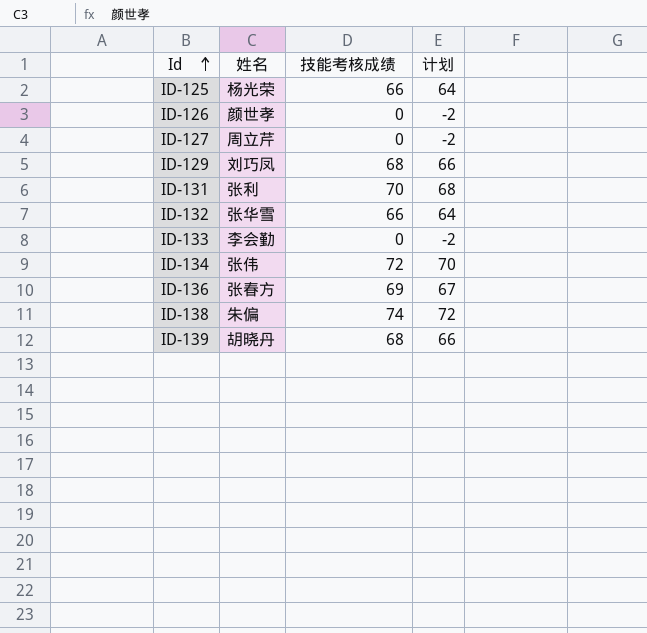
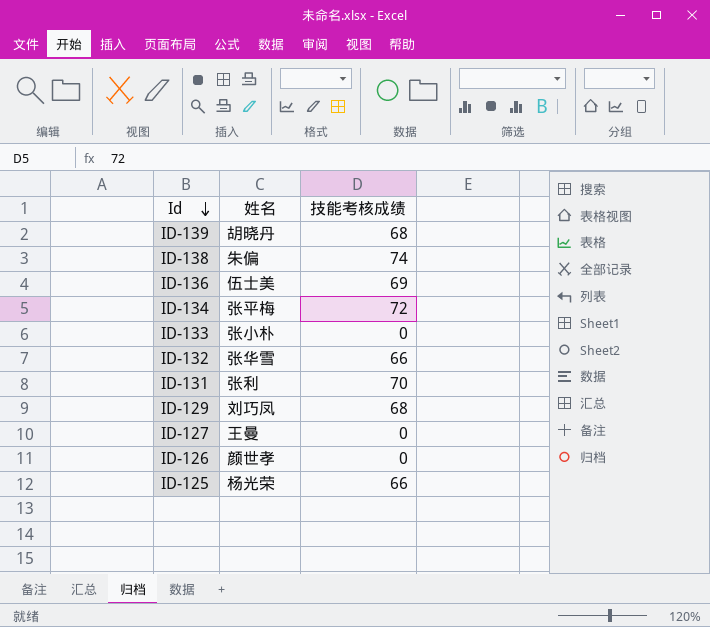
row order: Id ascending -> Id descending
column 计划 | formula: [技能考核成绩] - 2 -> none
ID-136 | 姓名: 张春方 -> 伍士美
ID-134 | 姓名: 张伟 -> 张平梅
ID-133 | 姓名: 李会勤 -> 张小朴
ID-127 | 姓名: 周立芹 -> 王曼

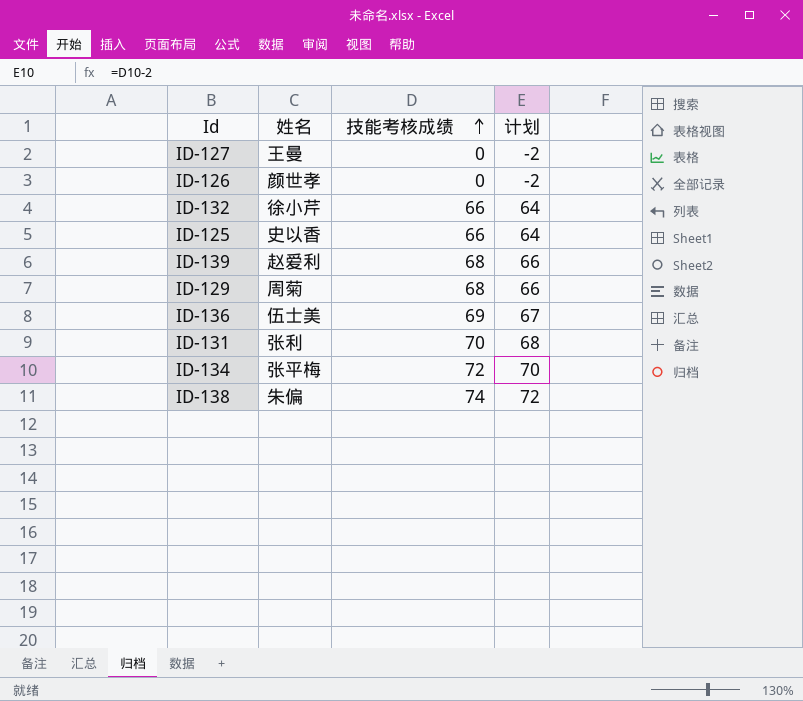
row order: Id descending -> 技能考核成绩 ascending
column 计划 | formula: none -> [技能考核成绩] - 2
row ID-133: 张小朴 | 0 -> none
ID-132 | 姓名: 张华雪 -> 徐小芹
ID-125 | 姓名: 杨光荣 -> 史以香
ID-139 | 姓名: 胡晓丹 -> 赵爱利
ID-129 | 姓名: 刘巧凤 -> 周菊

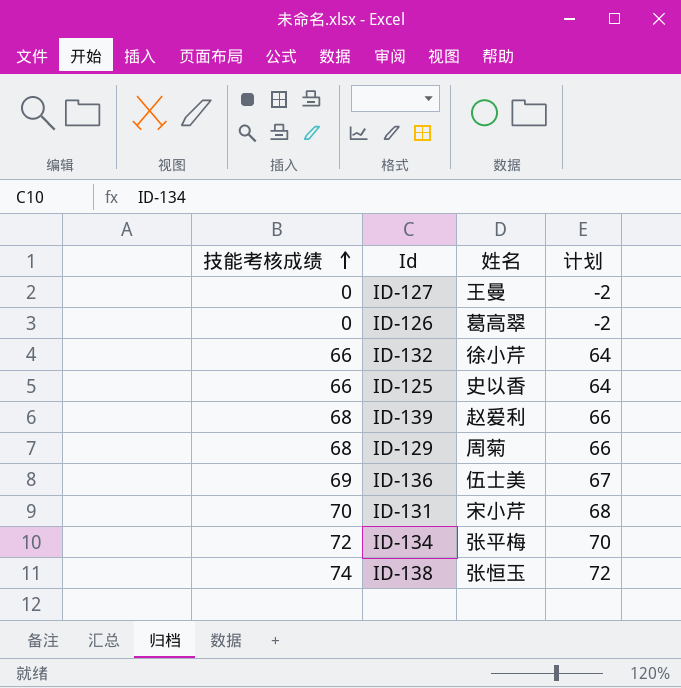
column 技能考核成绩 | position: 3 -> 1
ID-126 | 姓名: 颜世孝 -> 葛高翠
ID-131 | 姓名: 张利 -> 宋小芹
ID-138 | 姓名: 朱偏 -> 张恒玉

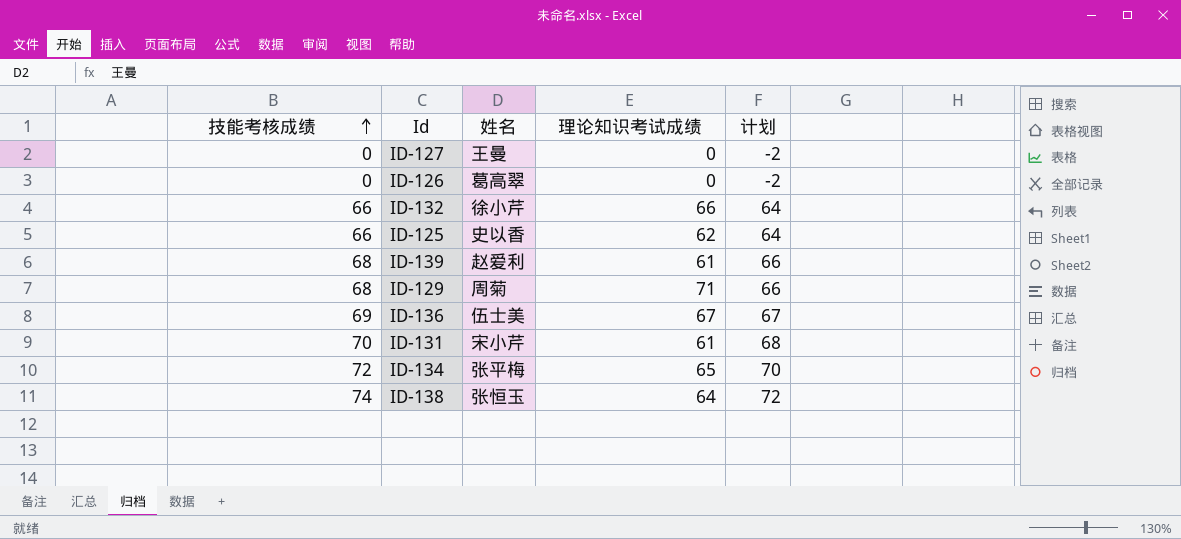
column 理论知识考试成绩 | position: none -> 4

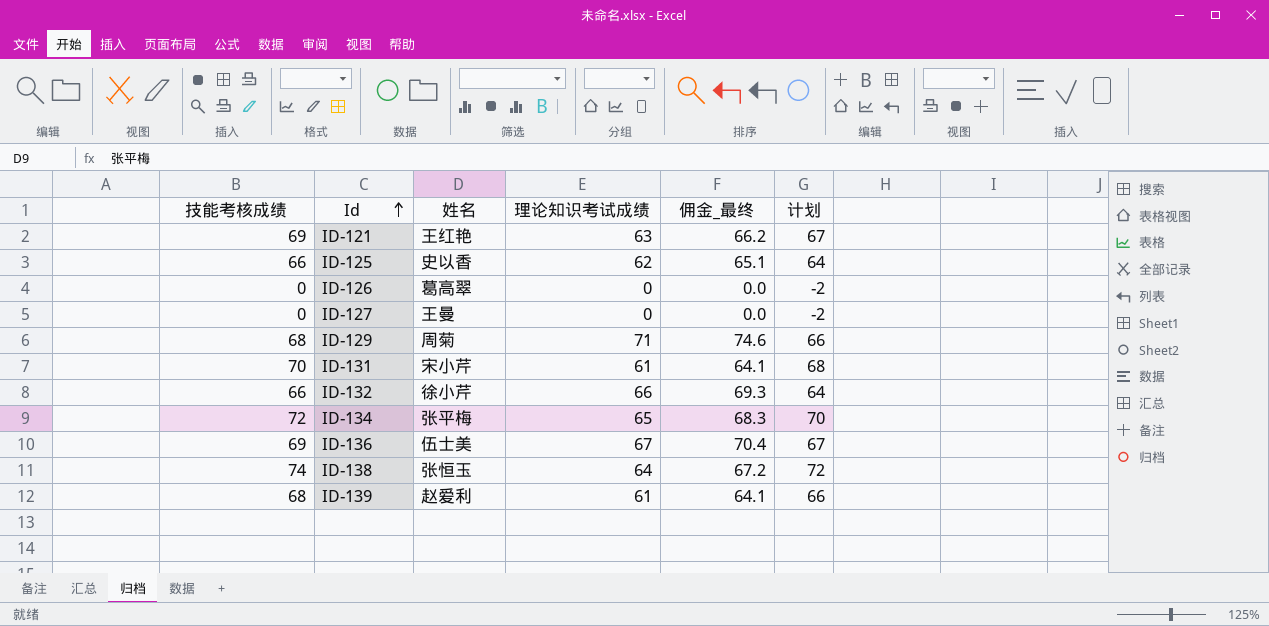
row order: 技能考核成绩 ascending -> Id ascending
column 佣金_最终 | formula: none -> [理论知识考试成绩] * 1.05
row ID-121: none -> 69 | 王红艳 | 63 | 66.2 | 67

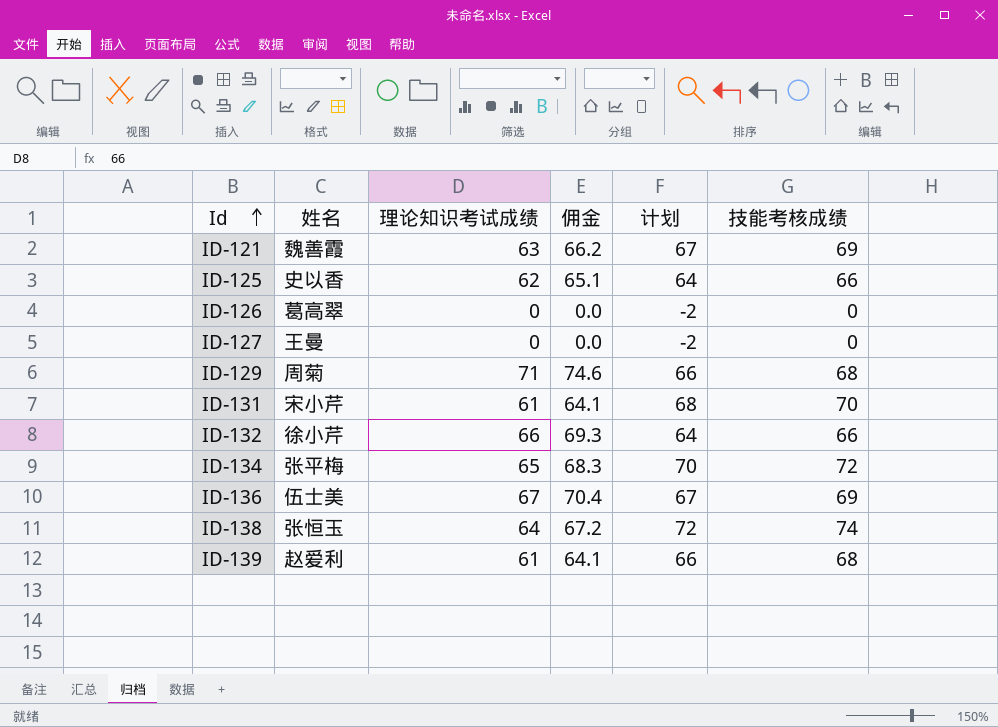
column name: 佣金_最终 -> 佣金
column 技能考核成绩 | position: 1 -> 6
ID-121 | 姓名: 王红艳 -> 魏善霞

